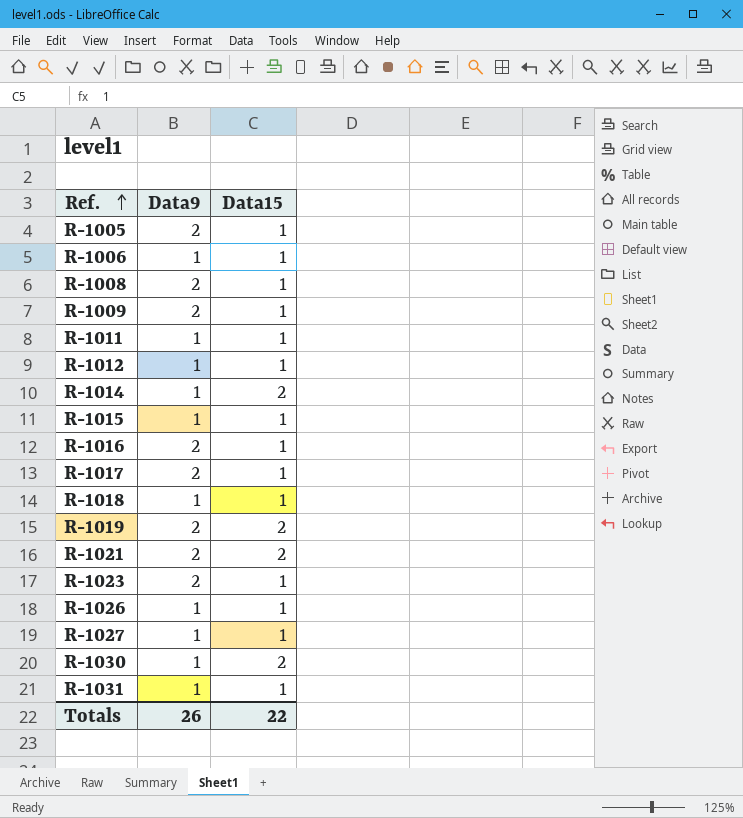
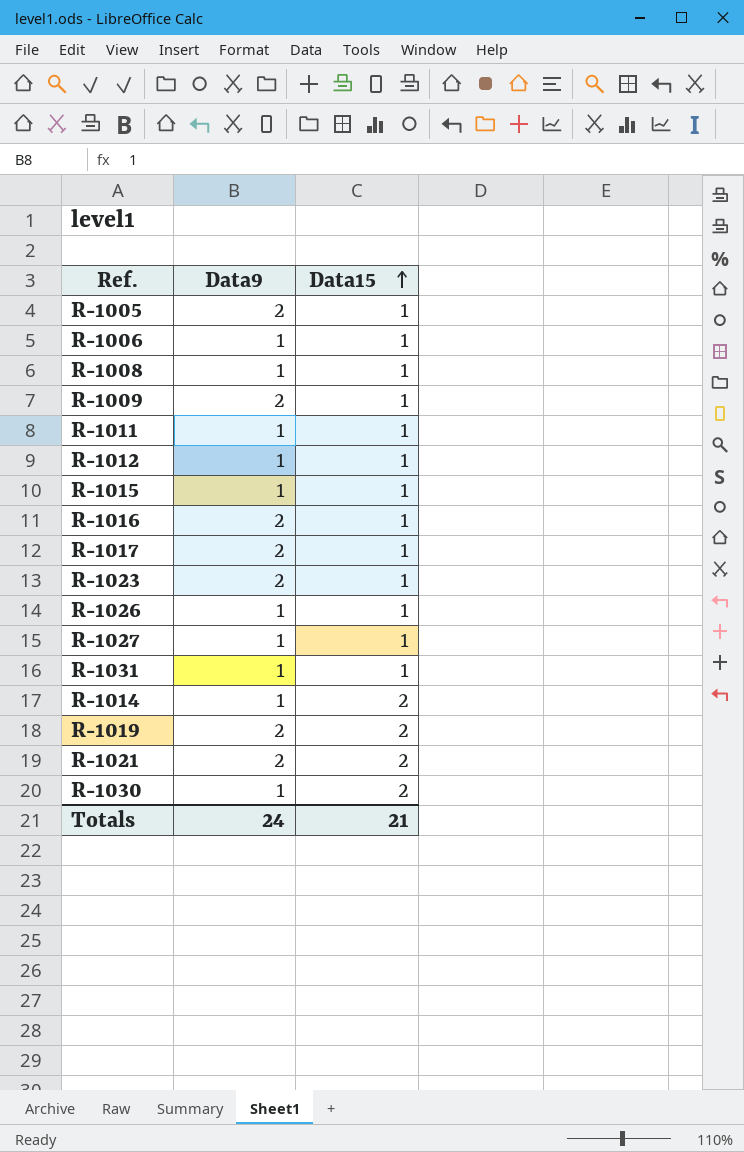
row order: Ref. ascending -> Data15 ascending
row R-1018: 1 | 1 -> none
R-1008 | Data9: 2 -> 1
Totals | Data9: 26 -> 24
Totals | Data15: 22 -> 21

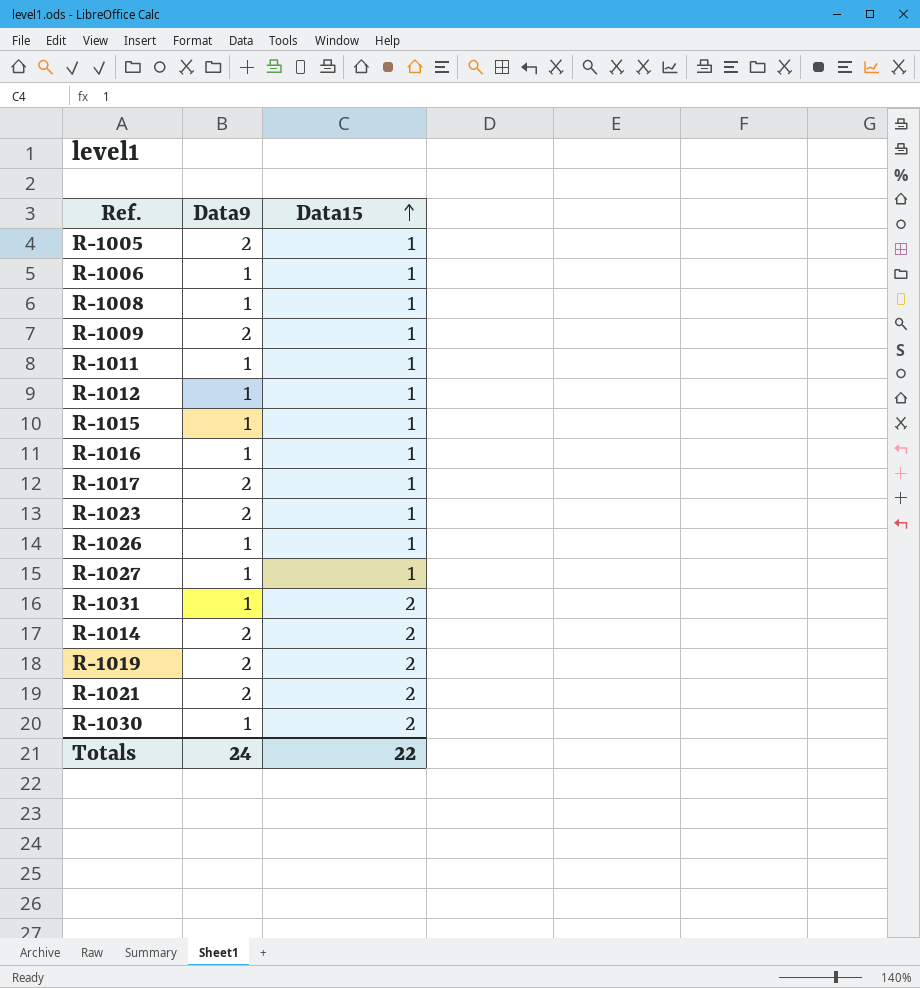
R-1016 | Data9: 2 -> 1
R-1031 | Data15: 1 -> 2
R-1014 | Data9: 1 -> 2
Totals | Data15: 21 -> 22

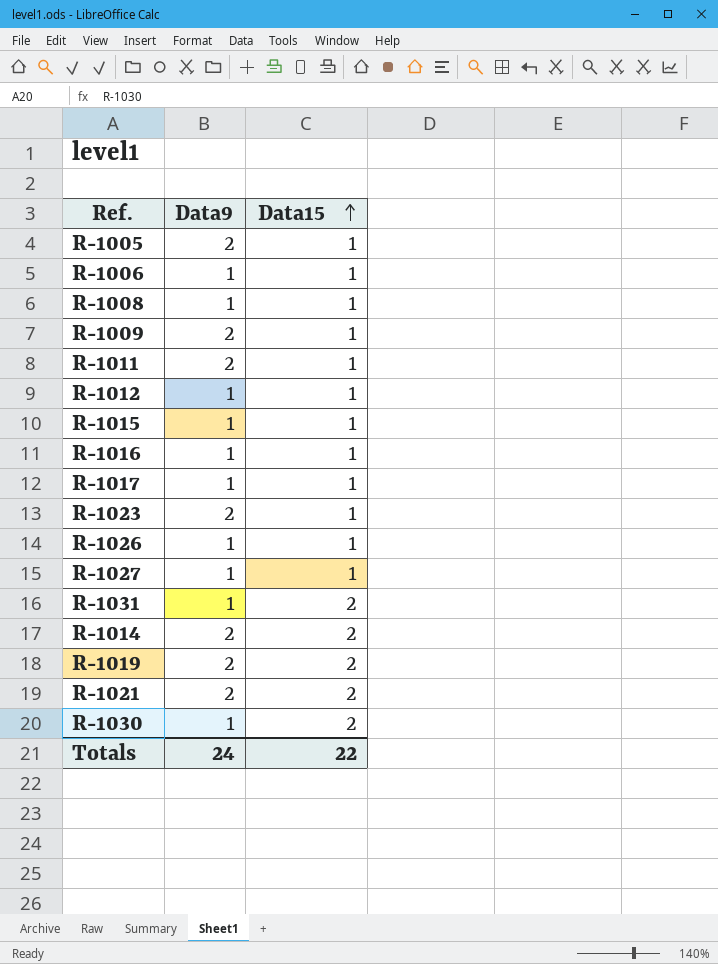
R-1011 | Data9: 1 -> 2
R-1017 | Data9: 2 -> 1

